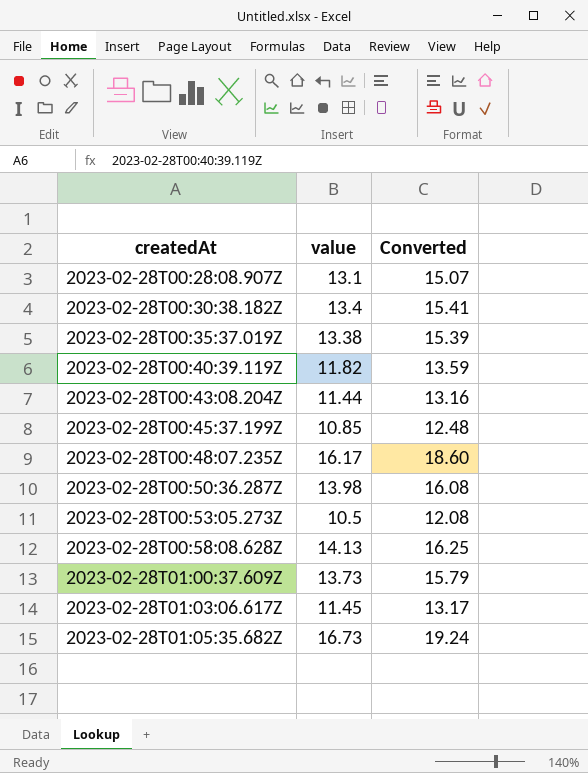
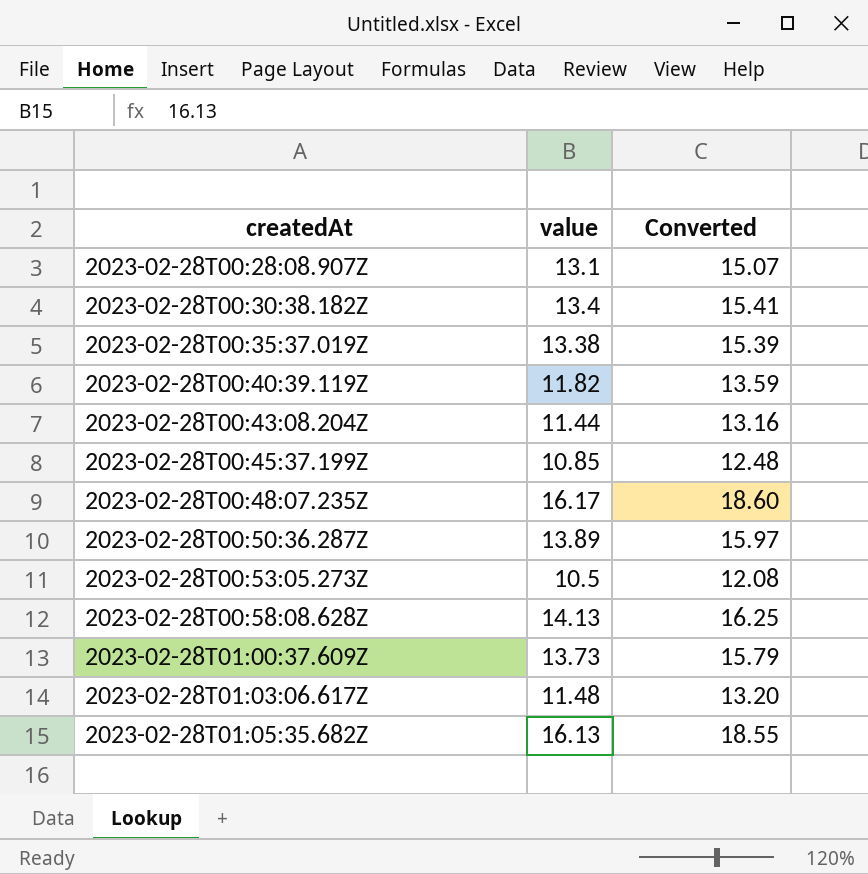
2023-02-28T00:50:36.287Z | value: 13.98 -> 13.89
2023-02-28T00:50:36.287Z | Converted: 16.08 -> 15.97
2023-02-28T01:03:06.617Z | value: 11.45 -> 11.48
2023-02-28T01:03:06.617Z | Converted: 13.17 -> 13.20
2023-02-28T01:05:35.682Z | value: 16.73 -> 16.13
2023-02-28T01:05:35.682Z | Converted: 19.24 -> 18.55

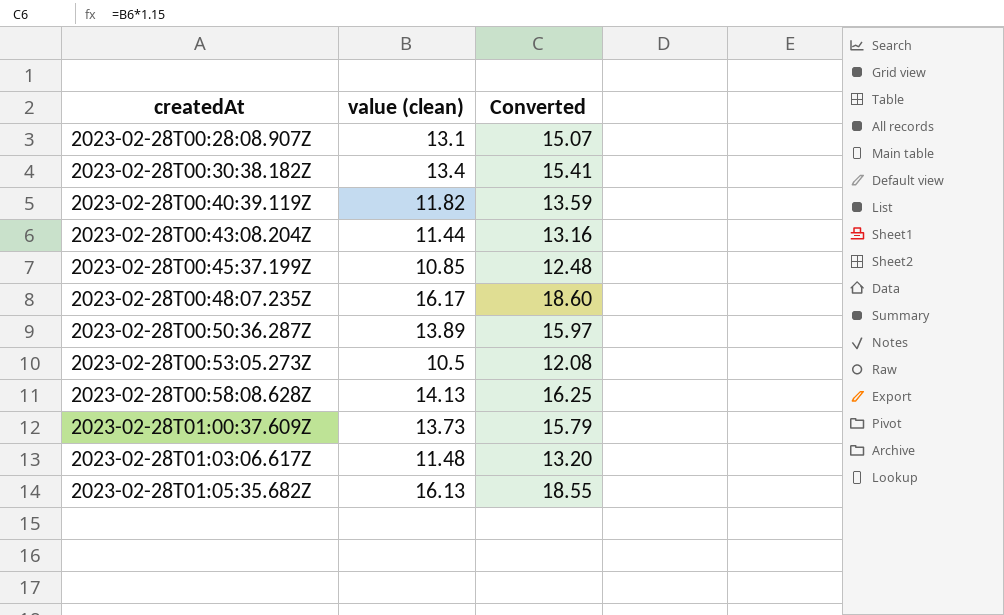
column name: value -> value (clean)
row 2023-02-28T00:35:37.019Z: 13.38 | 15.39 -> none

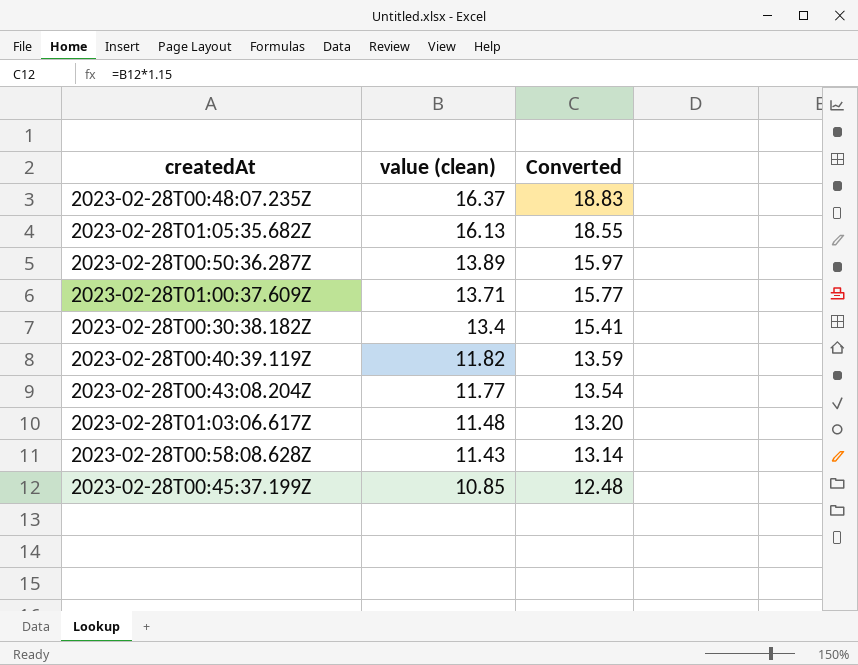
row order: createdAt ascending -> value (clean) descending
row 2023-02-28T00:28:08.907Z: 13.1 | 15.07 -> none
row 2023-02-28T00:53:05.273Z: 10.5 | 12.08 -> none
2023-02-28T00:48:07.235Z | value (clean): 16.17 -> 16.37
2023-02-28T00:48:07.235Z | Converted: 18.60 -> 18.83
2023-02-28T01:00:37.609Z | value (clean): 13.73 -> 13.71
2023-02-28T01:00:37.609Z | Converted: 15.79 -> 15.77
2023-02-28T00:43:08.204Z | value (clean): 11.44 -> 11.77
2023-02-28T00:43:08.204Z | Converted: 13.16 -> 13.54
2023-02-28T00:58:08.628Z | value (clean): 14.13 -> 11.43
2023-02-28T00:58:08.628Z | Converted: 16.25 -> 13.14

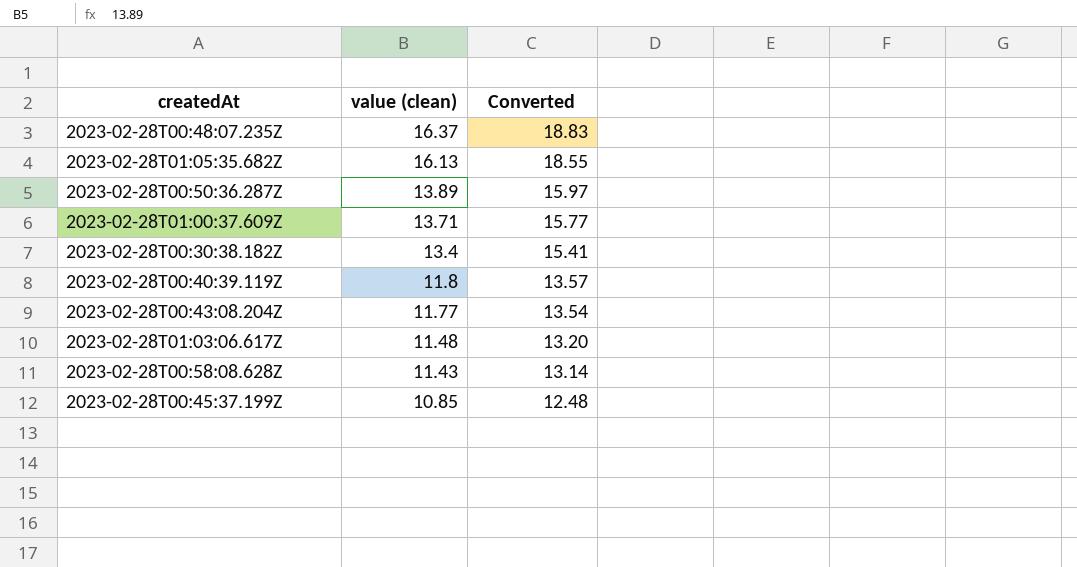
2023-02-28T00:40:39.119Z | value (clean): 11.82 -> 11.8
2023-02-28T00:40:39.119Z | Converted: 13.59 -> 13.57

